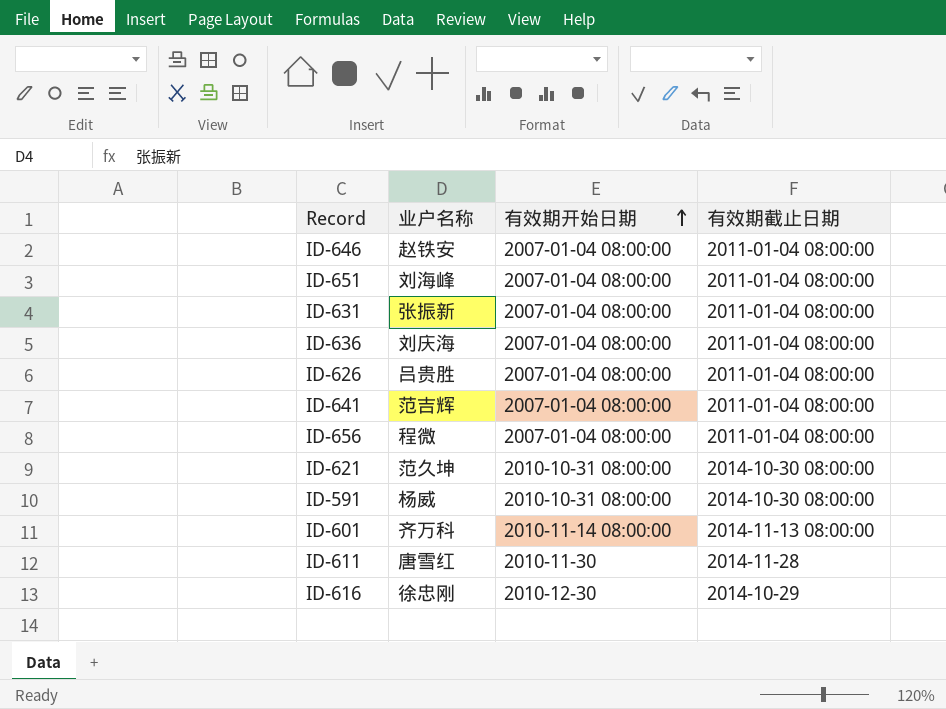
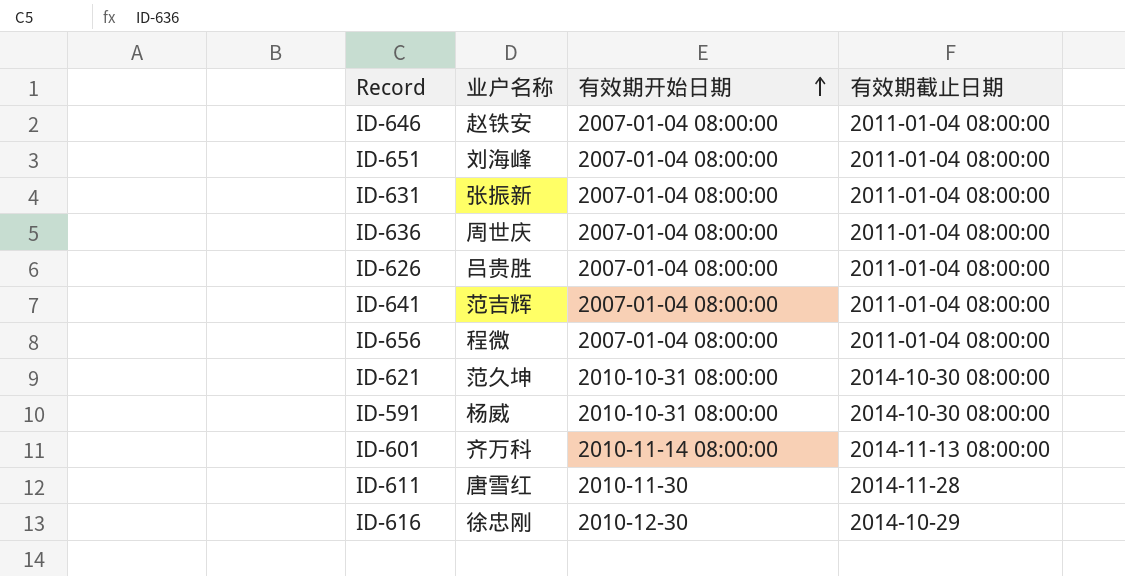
ID-636 | 业户名称: 刘庆海 -> 周世庆

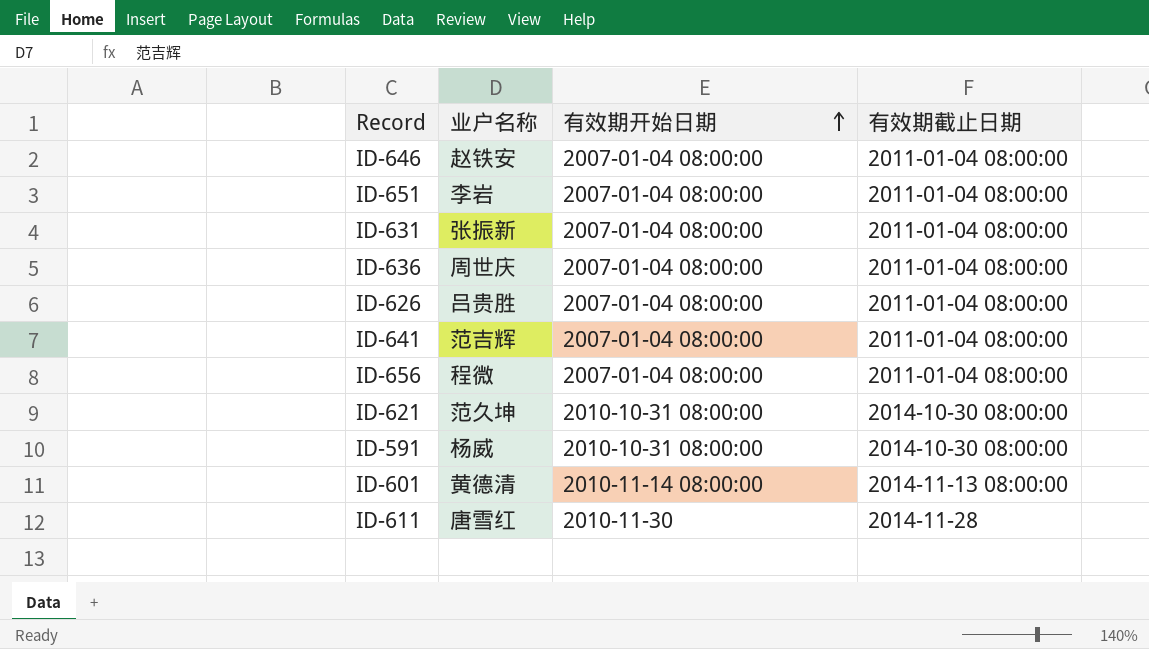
row ID-616: 徐忠刚 | 2010-12-30 | 2014-10-29 -> none
ID-651 | 业户名称: 刘海峰 -> 李岩
ID-601 | 业户名称: 齐万科 -> 黄德清

